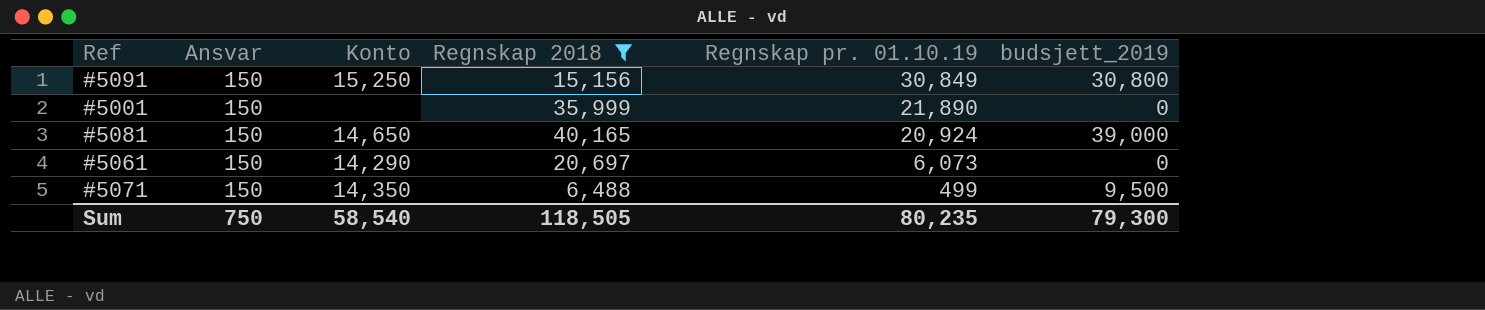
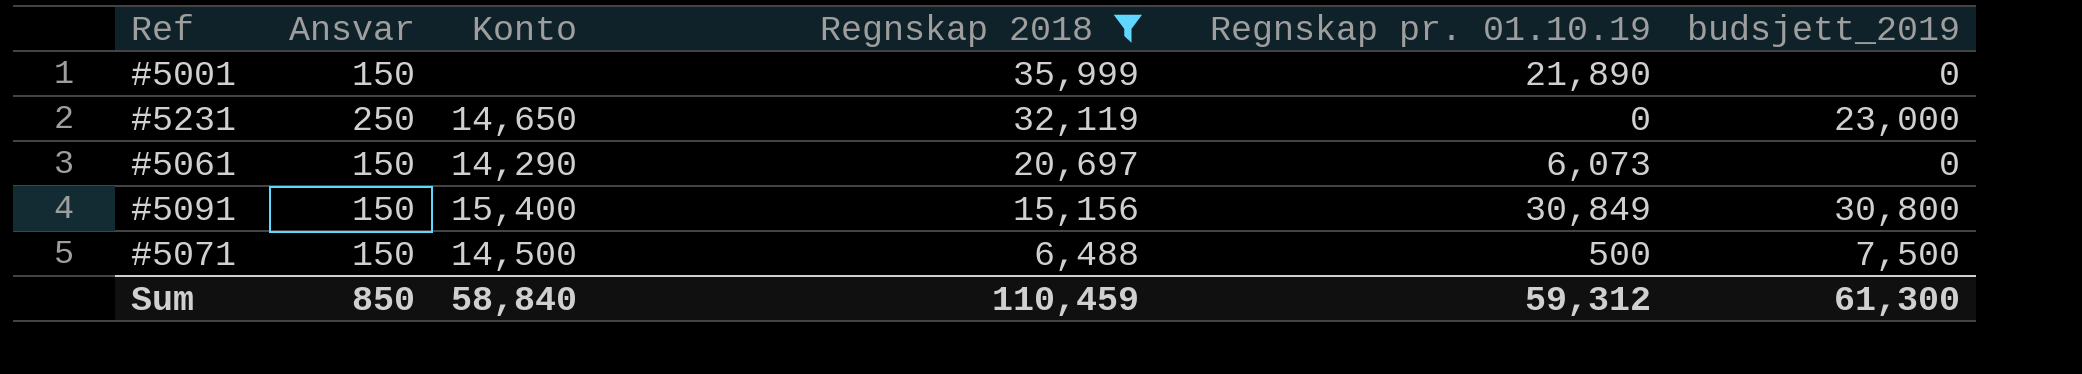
row order: Regnskap pr. 01.10.19 descending -> Regnskap 2018 descending
row #5081: 150 | 14,650 | 40,165 | 20,924 | 39,000 -> none
row #5231: none -> 250 | 14,650 | 32,119 | 0 | 23,000
#5091 | Konto: 15,250 -> 15,400
#5071 | Konto: 14,350 -> 14,500
#5071 | Regnskap pr. 01.10.19: 499 -> 500
#5071 | budsjett_2019: 9,500 -> 7,500
Sum | Ansvar: 750 -> 850
Sum | Konto: 58,540 -> 58,840
Sum | Regnskap 2018: 118,505 -> 110,459
Sum | Regnskap pr. 01.10.19: 80,235 -> 59,312
Sum | budsjett_2019: 79,300 -> 61,300

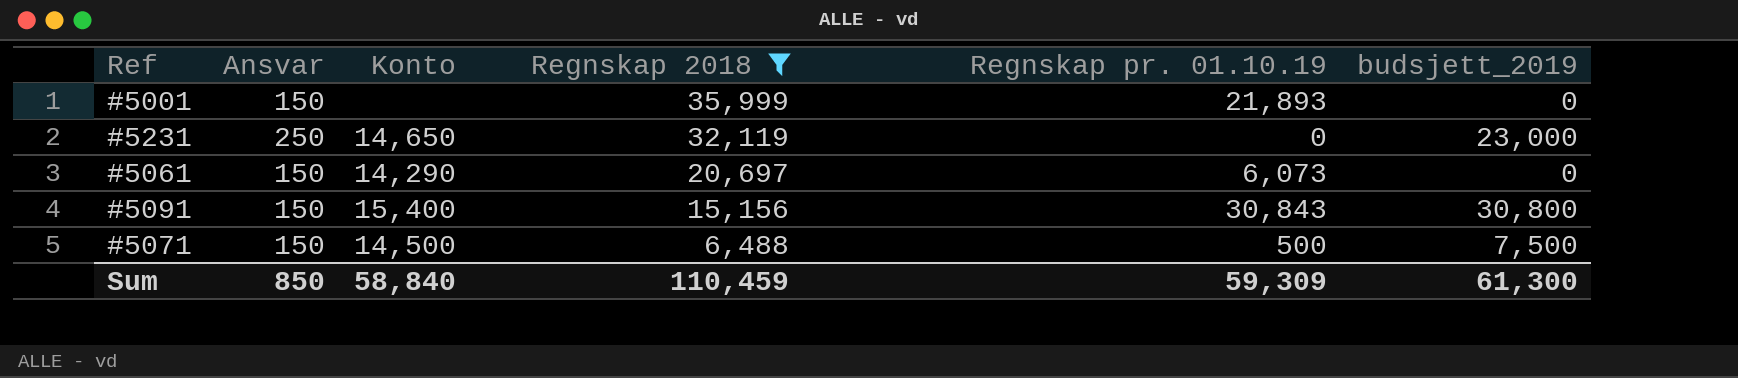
#5001 | Regnskap pr. 01.10.19: 21,890 -> 21,893
#5091 | Regnskap pr. 01.10.19: 30,849 -> 30,843
Sum | Regnskap pr. 01.10.19: 59,312 -> 59,309

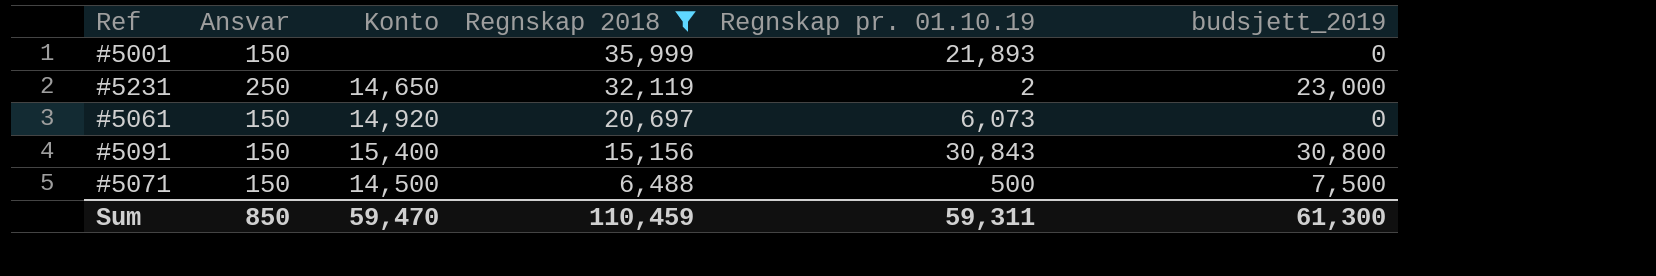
#5231 | Regnskap pr. 01.10.19: 0 -> 2
#5061 | Konto: 14,290 -> 14,920
Sum | Konto: 58,840 -> 59,470
Sum | Regnskap pr. 01.10.19: 59,309 -> 59,311

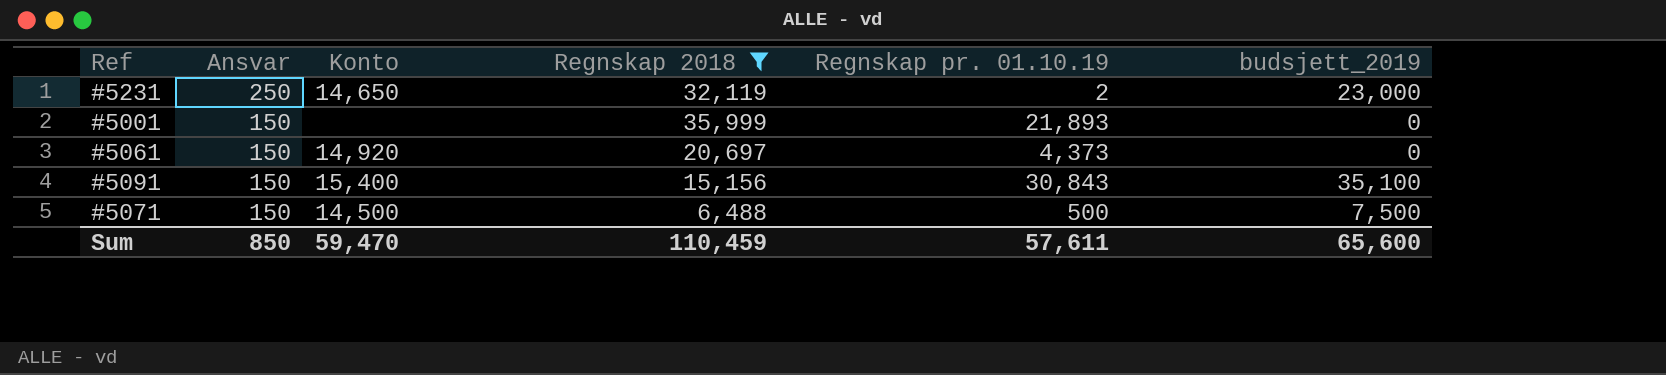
row order: Regnskap 2018 descending -> Ansvar descending
#5061 | Regnskap pr. 01.10.19: 6,073 -> 4,373
#5091 | budsjett_2019: 30,800 -> 35,100
Sum | Regnskap pr. 01.10.19: 59,311 -> 57,611
Sum | budsjett_2019: 61,300 -> 65,600

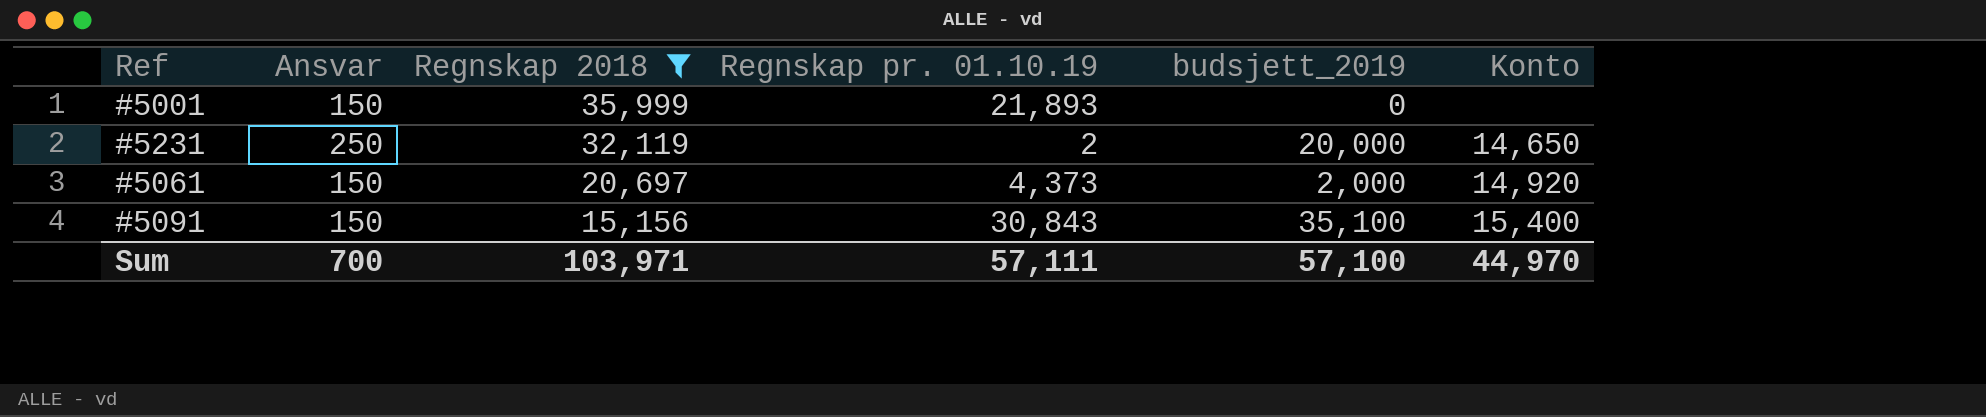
row order: Ansvar descending -> Regnskap 2018 descending
column Konto | position: 3 -> 6
row #5071: 150 | 14,500 | 6,488 | 500 | 7,500 -> none
#5231 | budsjett_2019: 23,000 -> 20,000
#5061 | budsjett_2019: 0 -> 2,000
Sum | Ansvar: 850 -> 700
Sum | Regnskap 2018: 110,459 -> 103,971
Sum | Regnskap pr. 01.10.19: 57,611 -> 57,111
Sum | budsjett_2019: 65,600 -> 57,100
Sum | Konto: 59,470 -> 44,970

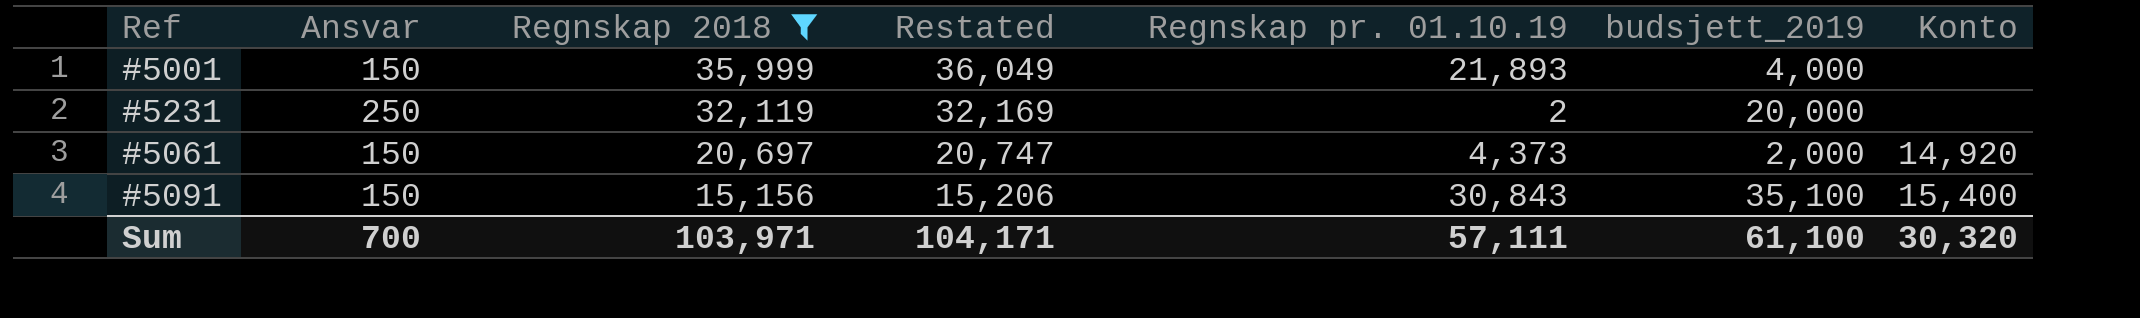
column Restated | formula: none -> [Regnskap 2018] + 50
#5001 | budsjett_2019: 0 -> 4,000
#5231 | Konto: 14,650 -> none
Sum | budsjett_2019: 57,100 -> 61,100
Sum | Konto: 44,970 -> 30,320

